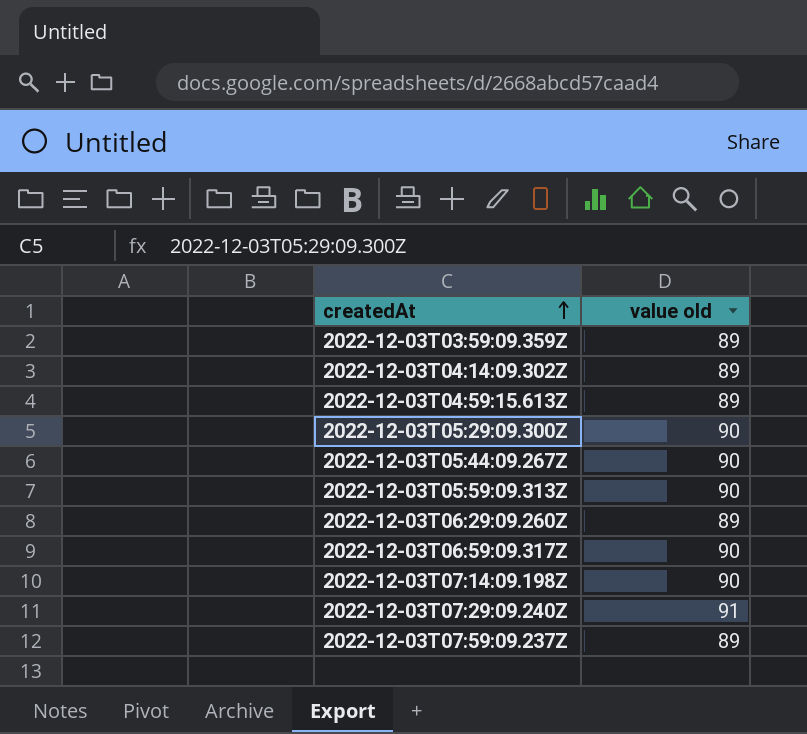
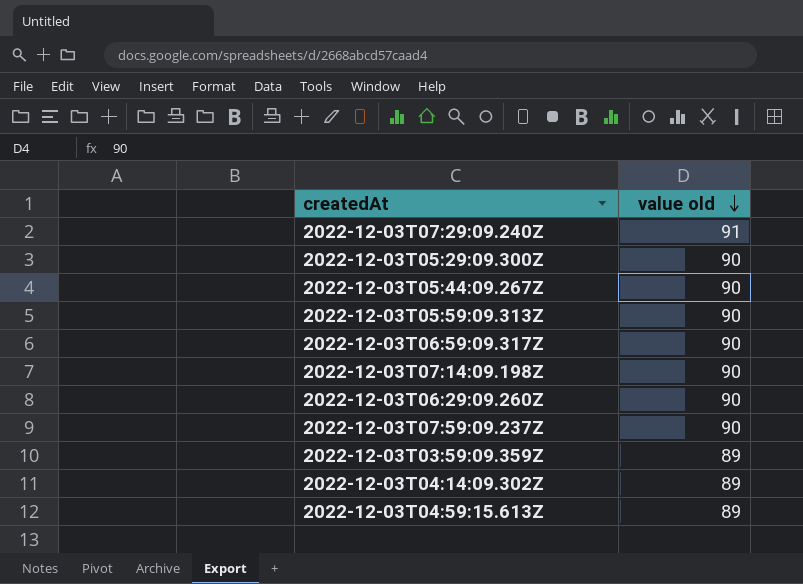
row order: createdAt ascending -> value old descending
2022-12-03T06:29:09.260Z | value old: 89 -> 90
2022-12-03T07:59:09.237Z | value old: 89 -> 90

